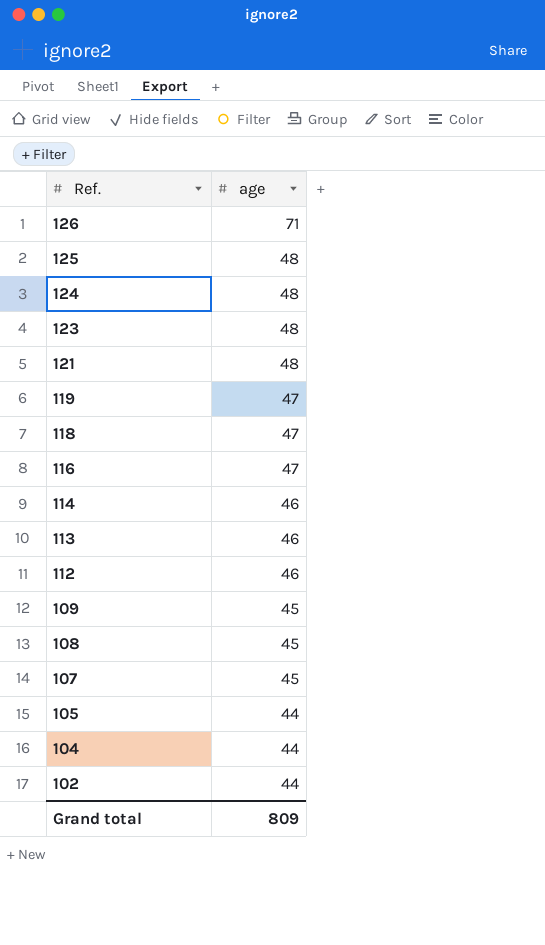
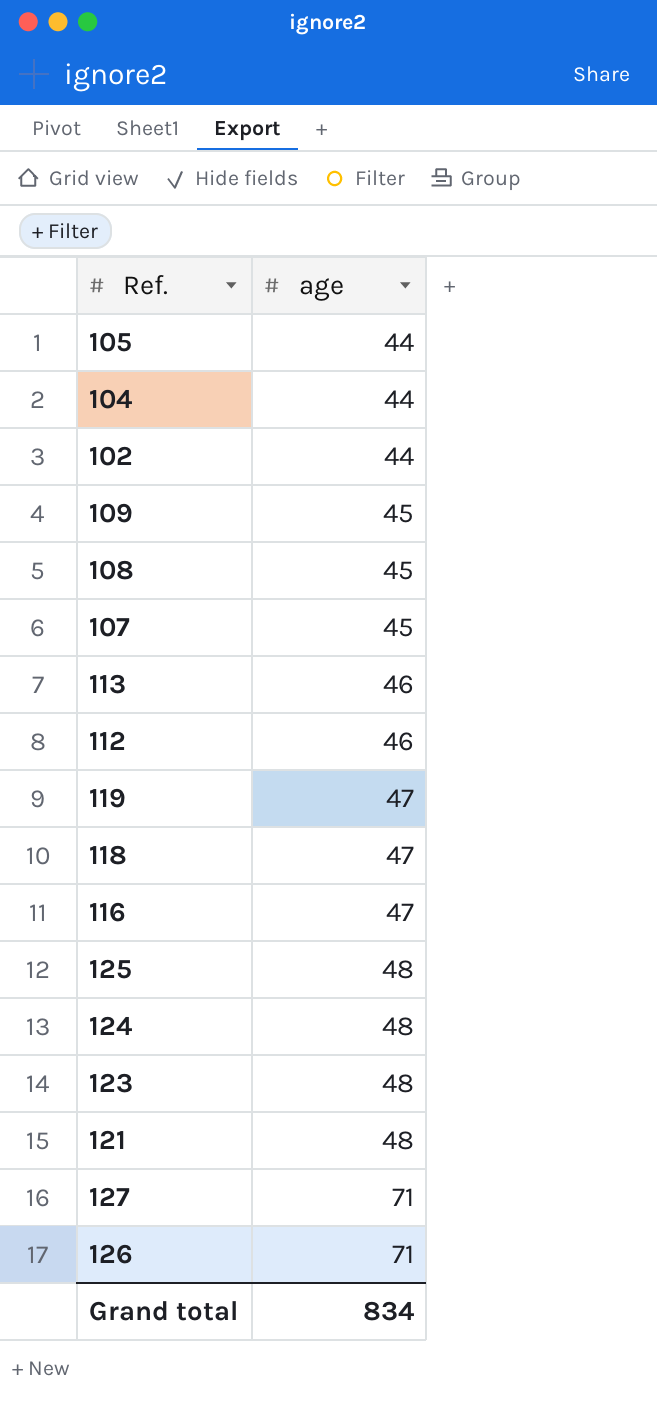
row order: Ref. descending -> age ascending
row 114: 46 -> none
row 127: none -> 71
Grand total | age: 809 -> 834

